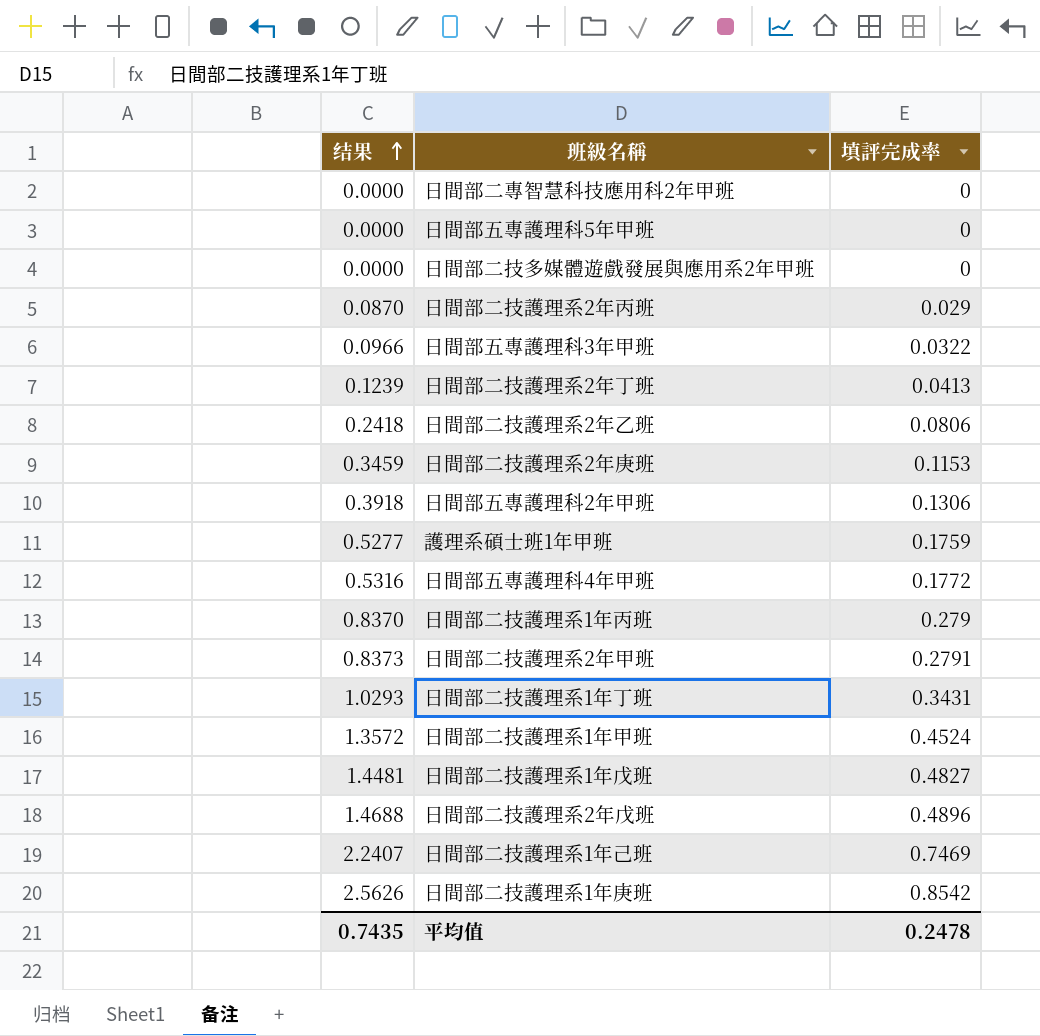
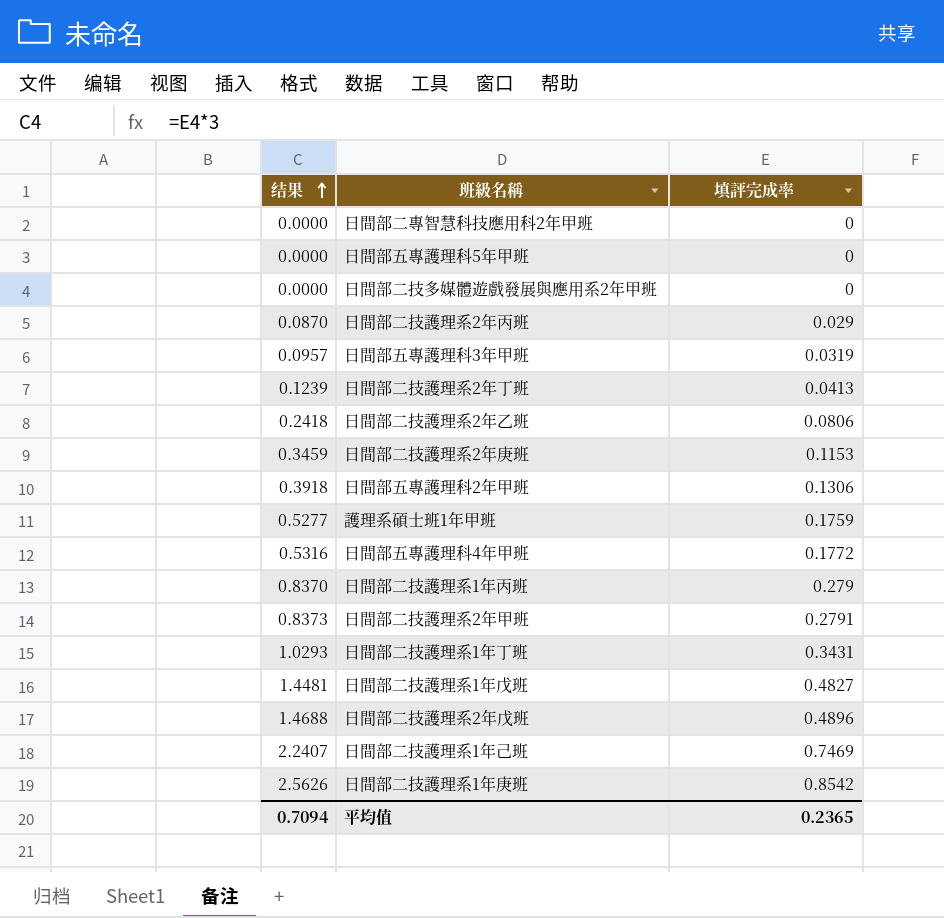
row 日間部二技護理系1年甲班: 1.3572 | 0.4524 -> none
日間部五專護理科3年甲班 | 结果: 0.0966 -> 0.0957
日間部五專護理科3年甲班 | 填評完成率: 0.0322 -> 0.0319
平均值 | 结果: 0.7435 -> 0.7094
平均值 | 填評完成率: 0.2478 -> 0.2365

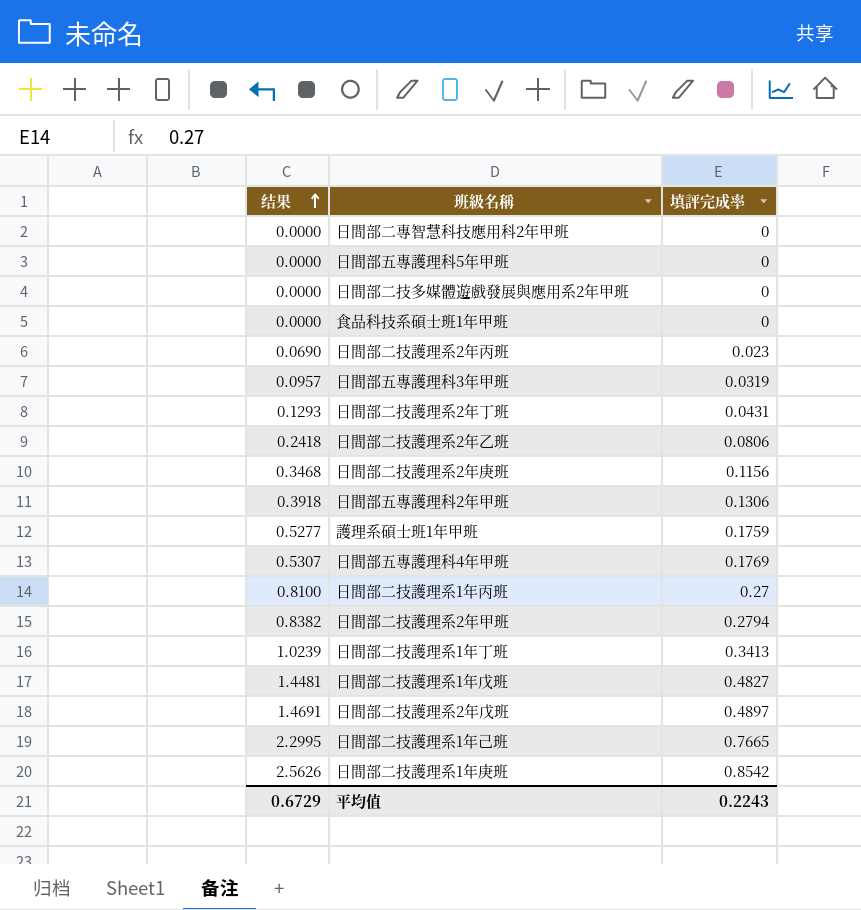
row 食品科技系碩士班1年甲班: none -> 0.0000 | 0
日間部二技護理系2年丙班 | 结果: 0.0870 -> 0.0690
日間部二技護理系2年丙班 | 填評完成率: 0.029 -> 0.023
日間部二技護理系2年丁班 | 结果: 0.1239 -> 0.1293
日間部二技護理系2年丁班 | 填評完成率: 0.0413 -> 0.0431
日間部二技護理系2年庚班 | 结果: 0.3459 -> 0.3468
日間部二技護理系2年庚班 | 填評完成率: 0.1153 -> 0.1156
日間部五專護理科4年甲班 | 结果: 0.5316 -> 0.5307
日間部五專護理科4年甲班 | 填評完成率: 0.1772 -> 0.1769
日間部二技護理系1年丙班 | 结果: 0.8370 -> 0.8100
日間部二技護理系1年丙班 | 填評完成率: 0.279 -> 0.27
日間部二技護理系2年甲班 | 结果: 0.8373 -> 0.8382
日間部二技護理系2年甲班 | 填評完成率: 0.2791 -> 0.2794
日間部二技護理系1年丁班 | 结果: 1.0293 -> 1.0239
日間部二技護理系1年丁班 | 填評完成率: 0.3431 -> 0.3413
日間部二技護理系2年戊班 | 结果: 1.4688 -> 1.4691
日間部二技護理系2年戊班 | 填評完成率: 0.4896 -> 0.4897
日間部二技護理系1年己班 | 结果: 2.2407 -> 2.2995
日間部二技護理系1年己班 | 填評完成率: 0.7469 -> 0.7665
平均值 | 结果: 0.7094 -> 0.6729
平均值 | 填評完成率: 0.2365 -> 0.2243

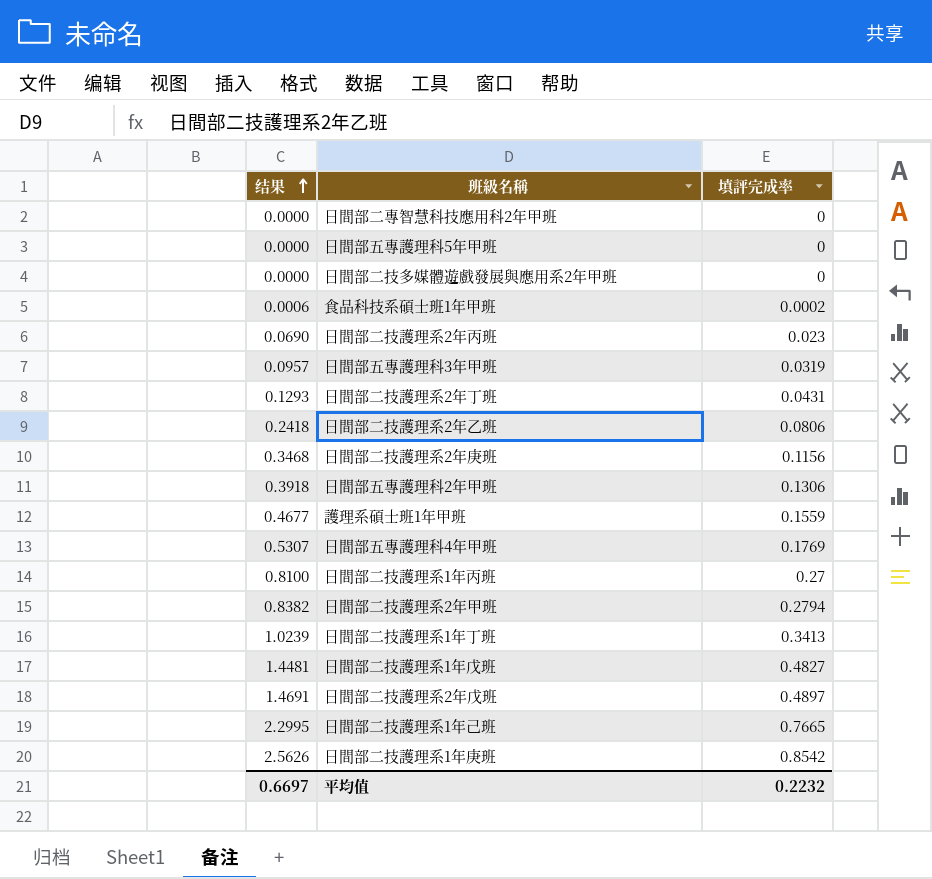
食品科技系碩士班1年甲班 | 结果: 0.0000 -> 0.0006
食品科技系碩士班1年甲班 | 填評完成率: 0 -> 0.0002
護理系碩士班1年甲班 | 结果: 0.5277 -> 0.4677
護理系碩士班1年甲班 | 填評完成率: 0.1759 -> 0.1559
平均值 | 结果: 0.6729 -> 0.6697
平均值 | 填評完成率: 0.2243 -> 0.2232

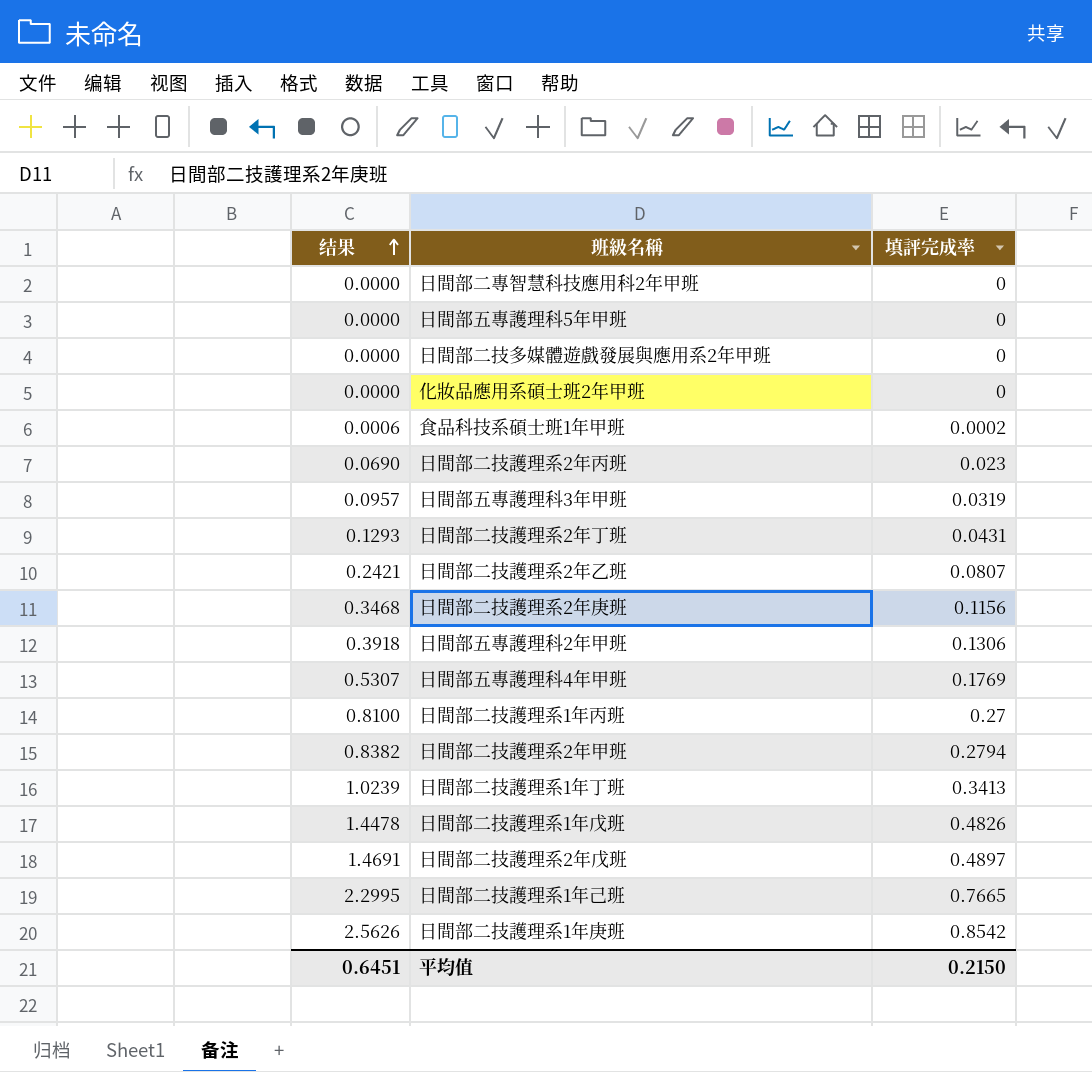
row 護理系碩士班1年甲班: 0.4677 | 0.1559 -> none
row 化妝品應用系碩士班2年甲班: none -> 0.0000 | 0
日間部二技護理系2年乙班 | 结果: 0.2418 -> 0.2421
日間部二技護理系2年乙班 | 填評完成率: 0.0806 -> 0.0807
日間部二技護理系1年戊班 | 结果: 1.4481 -> 1.4478
日間部二技護理系1年戊班 | 填評完成率: 0.4827 -> 0.4826
平均值 | 结果: 0.6697 -> 0.6451
平均值 | 填評完成率: 0.2232 -> 0.2150

